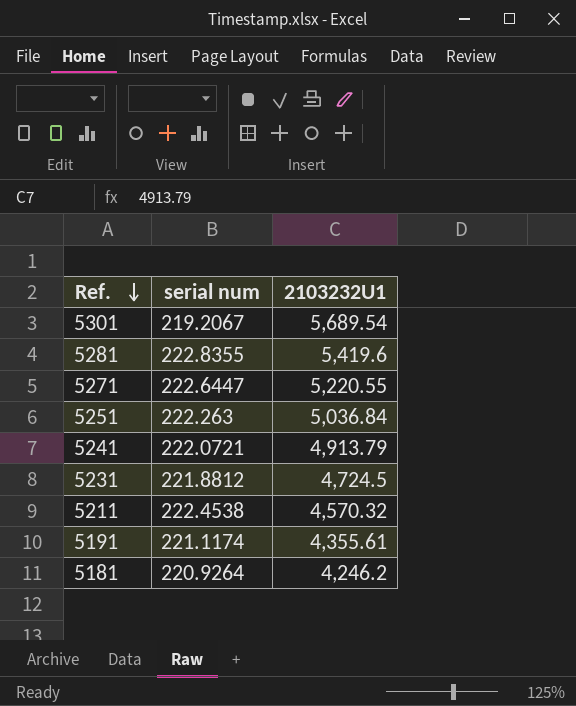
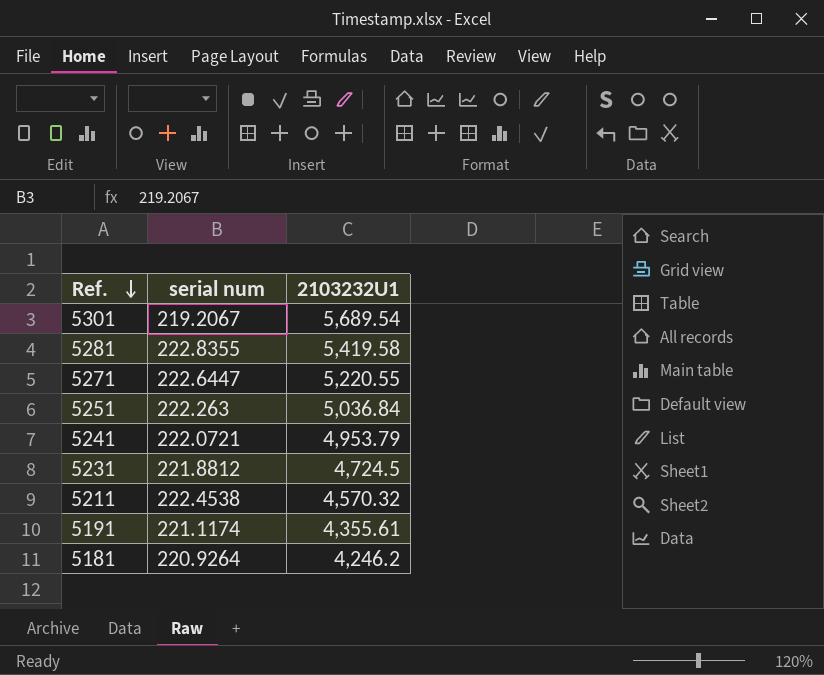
5281 | 2103232U1: 5,419.6 -> 5,419.58
5241 | 2103232U1: 4,913.79 -> 4,953.79

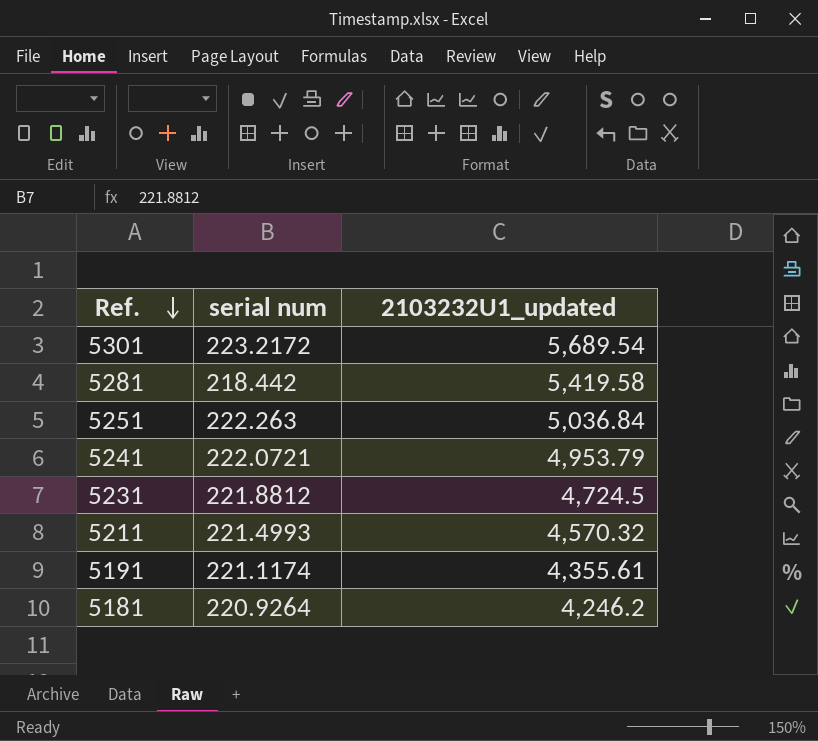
column name: 2103232U1 -> 2103232U1_updated
row 5271: 222.6447 | 5,220.55 -> none
5301 | serial num: 219.2067 -> 223.2172
5281 | serial num: 222.8355 -> 218.442
5211 | serial num: 222.4538 -> 221.4993

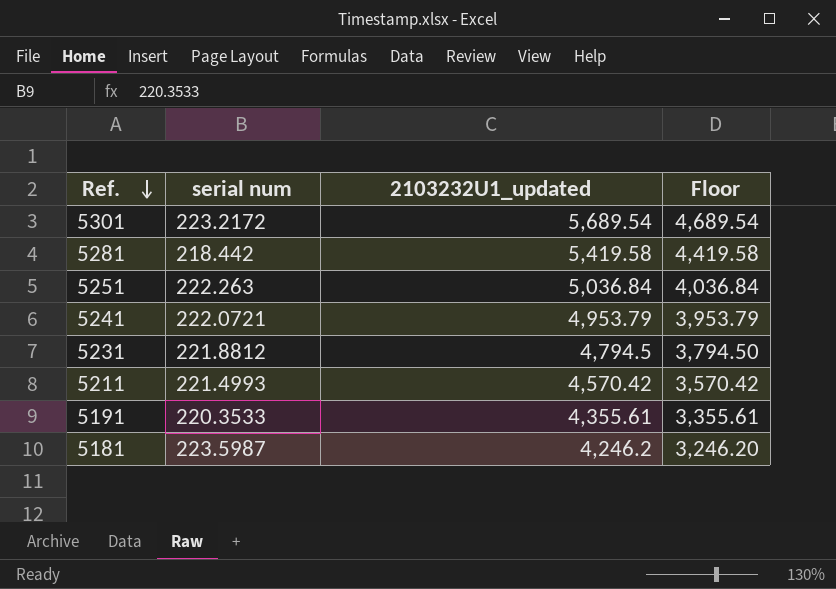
column Floor | formula: none -> [2103232U1_updated] - 1000
5231 | 2103232U1_updated: 4,724.5 -> 4,794.5
5211 | 2103232U1_updated: 4,570.32 -> 4,570.42
5191 | serial num: 221.1174 -> 220.3533
5181 | serial num: 220.9264 -> 223.5987

